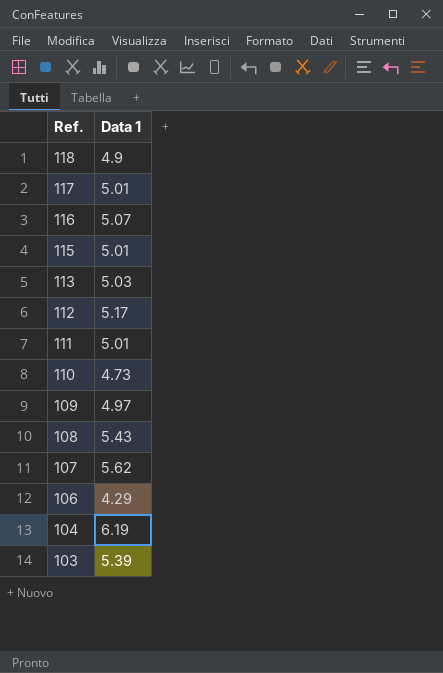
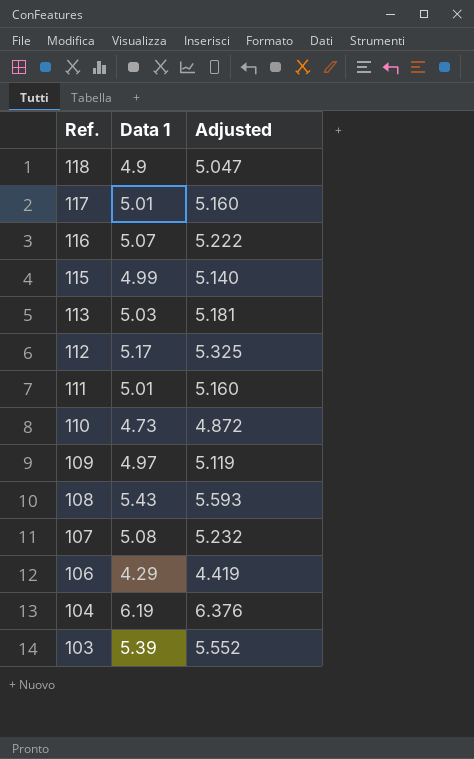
column Adjusted | formula: none -> [Data 1] * 1.03
115 | Data 1: 5.01 -> 4.99
107 | Data 1: 5.62 -> 5.08

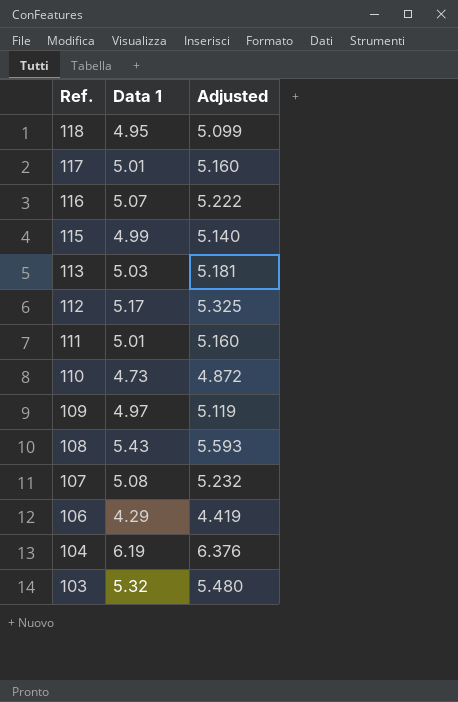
118 | Data 1: 4.9 -> 4.95
118 | Adjusted: 5.047 -> 5.099
103 | Data 1: 5.39 -> 5.32
103 | Adjusted: 5.552 -> 5.480

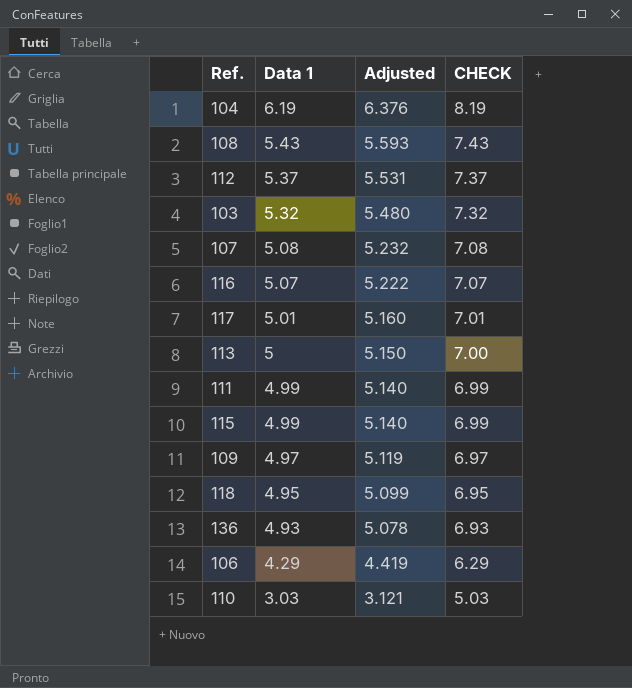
row order: Ref. descending -> Data 1 descending
column CHECK | formula: none -> [Data 1] + 2
112 | Data 1: 5.17 -> 5.37
112 | Adjusted: 5.325 -> 5.531
113 | Data 1: 5.03 -> 5
113 | Adjusted: 5.181 -> 5.150
111 | Data 1: 5.01 -> 4.99
111 | Adjusted: 5.160 -> 5.140
row 136: none -> 4.93 | 5.078 | 6.93
110 | Data 1: 4.73 -> 3.03
110 | Adjusted: 4.872 -> 3.121

